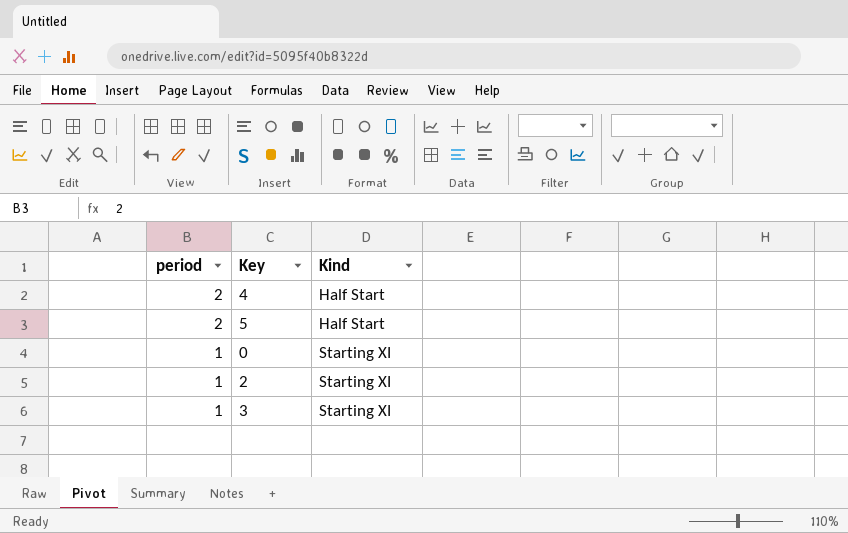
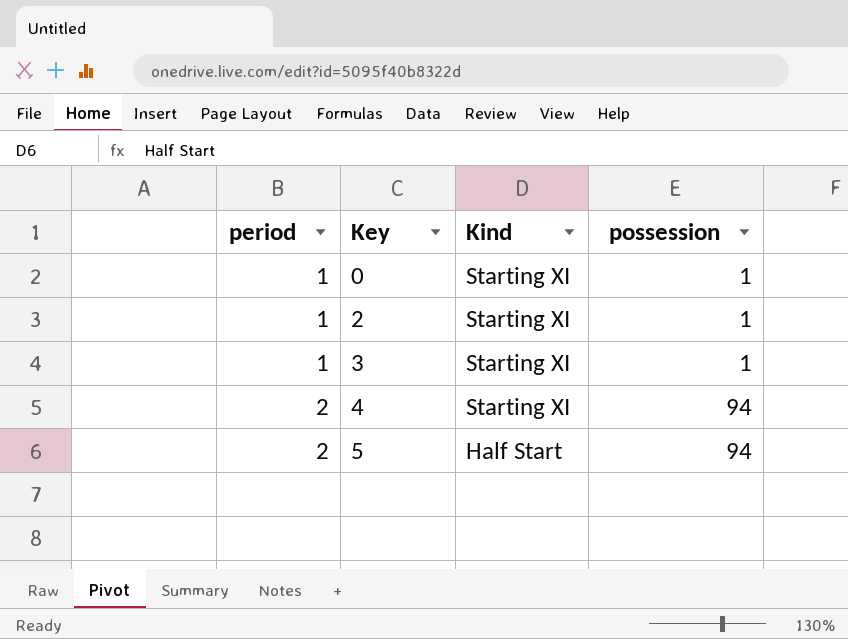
row order: period descending -> period ascending
column possession | position: none -> 4
4 | Kind: Half Start -> Starting XI

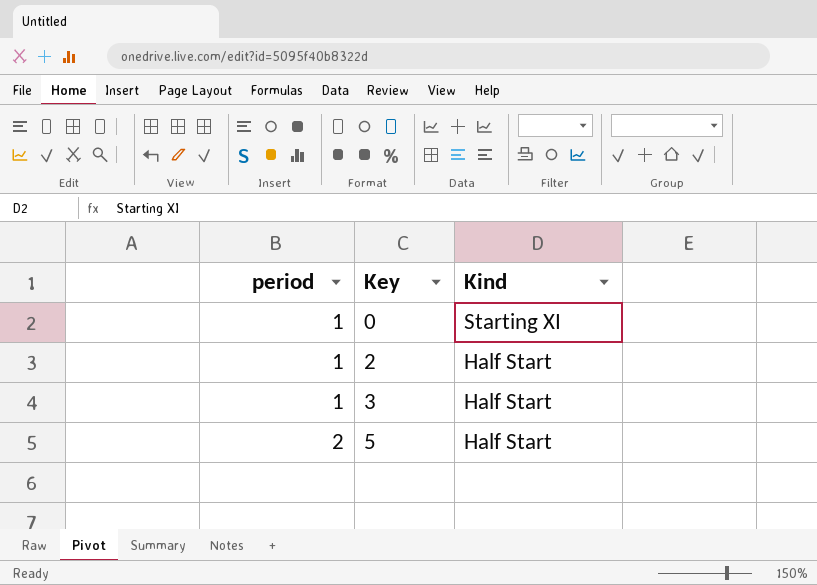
column possession | position: 4 -> none
row 4: 2 | Starting XI | 94 -> none
2 | Kind: Starting XI -> Half Start
3 | Kind: Starting XI -> Half Start

